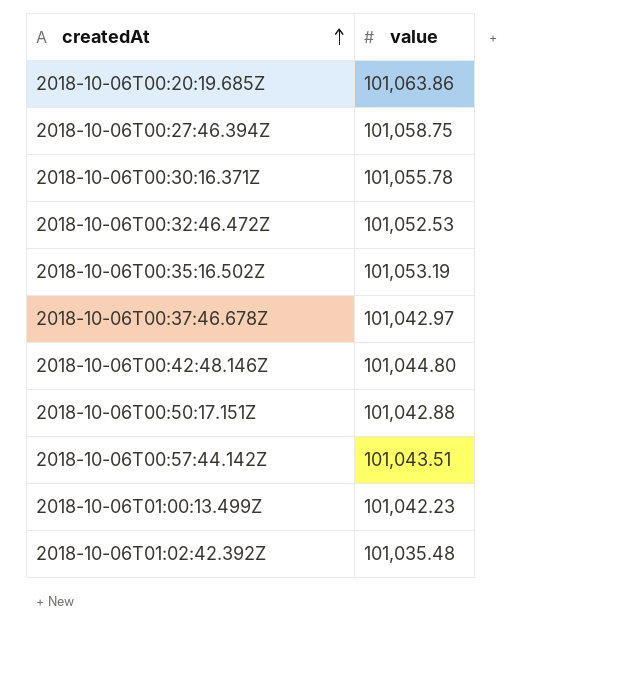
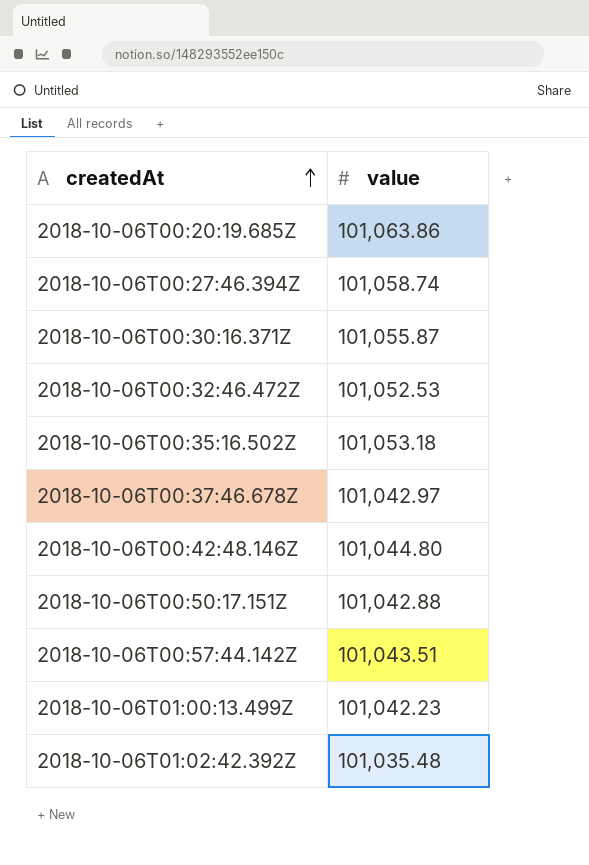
2018-10-06T00:27:46.394Z | value: 101,058.75 -> 101,058.74
2018-10-06T00:30:16.371Z | value: 101,055.78 -> 101,055.87
2018-10-06T00:35:16.502Z | value: 101,053.19 -> 101,053.18

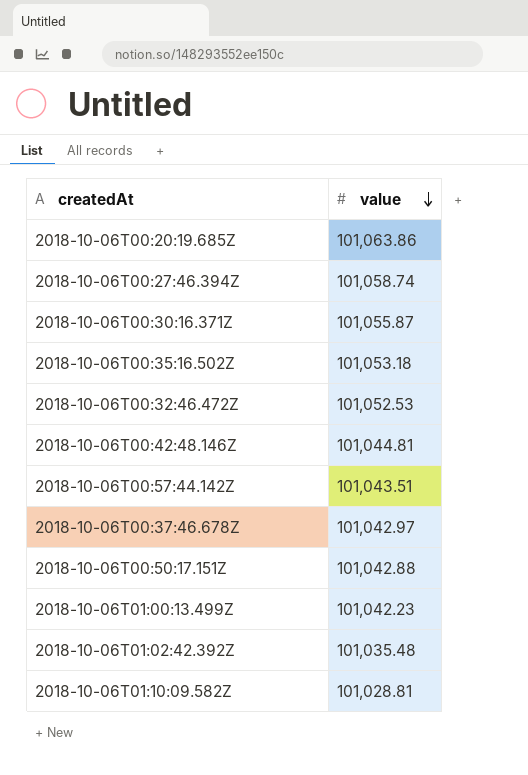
row order: createdAt ascending -> value descending
2018-10-06T00:42:48.146Z | value: 101,044.80 -> 101,044.81
row 2018-10-06T01:10:09.582Z: none -> 101,028.81

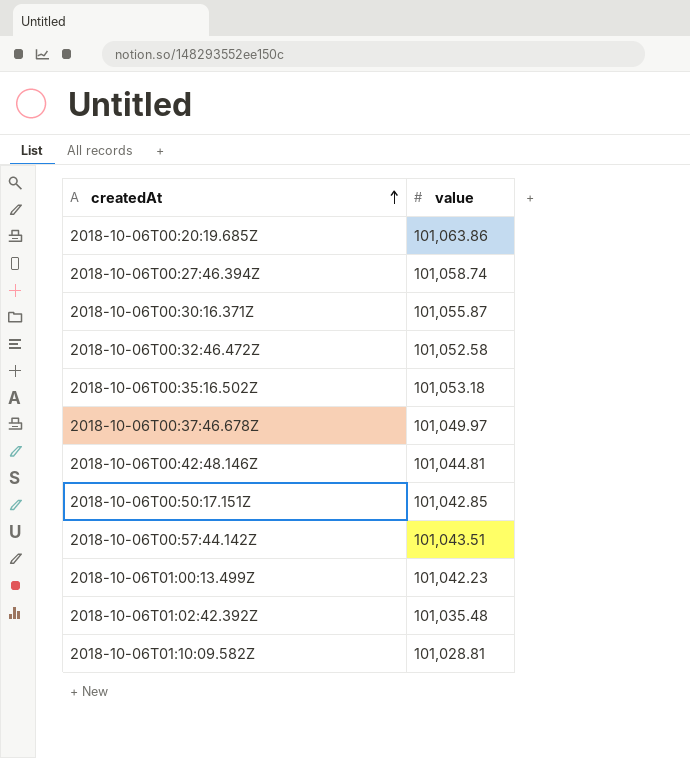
row order: value descending -> createdAt ascending
2018-10-06T00:32:46.472Z | value: 101,052.53 -> 101,052.58
2018-10-06T00:37:46.678Z | value: 101,042.97 -> 101,049.97
2018-10-06T00:50:17.151Z | value: 101,042.88 -> 101,042.85

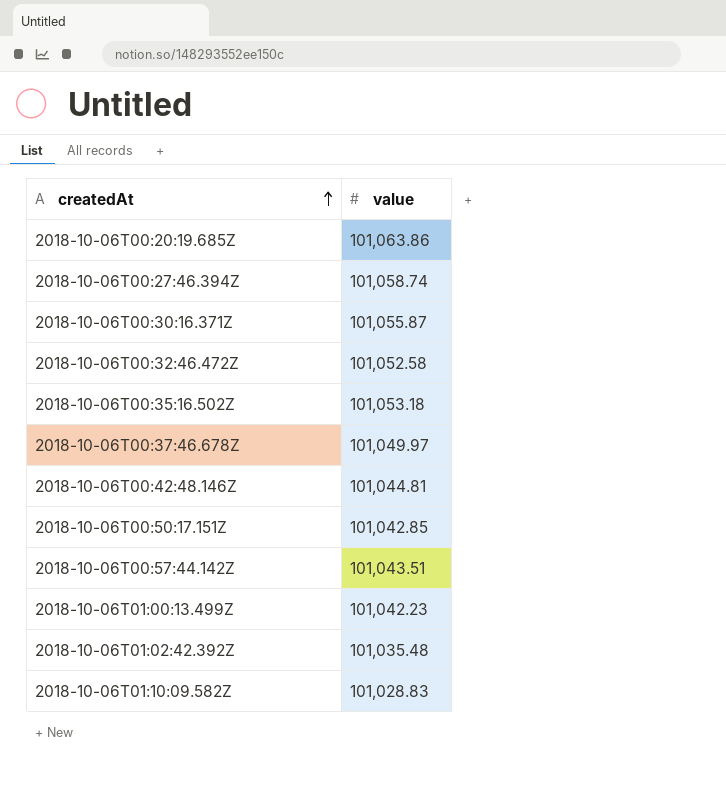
2018-10-06T01:10:09.582Z | value: 101,028.81 -> 101,028.83

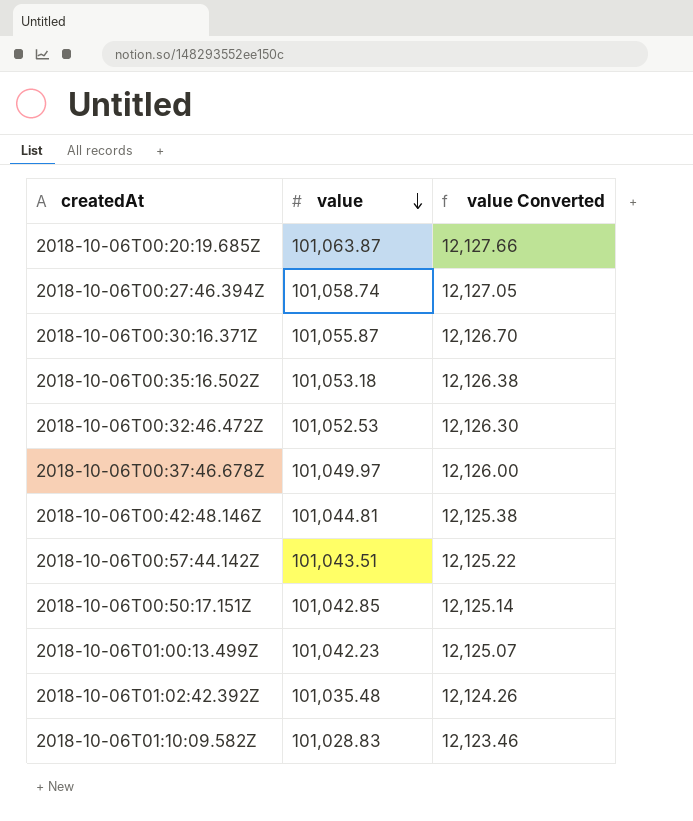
row order: createdAt ascending -> value descending
column value Converted | formula: none -> [value] * 0.12
2018-10-06T00:20:19.685Z | value: 101,063.86 -> 101,063.87
2018-10-06T00:32:46.472Z | value: 101,052.58 -> 101,052.53

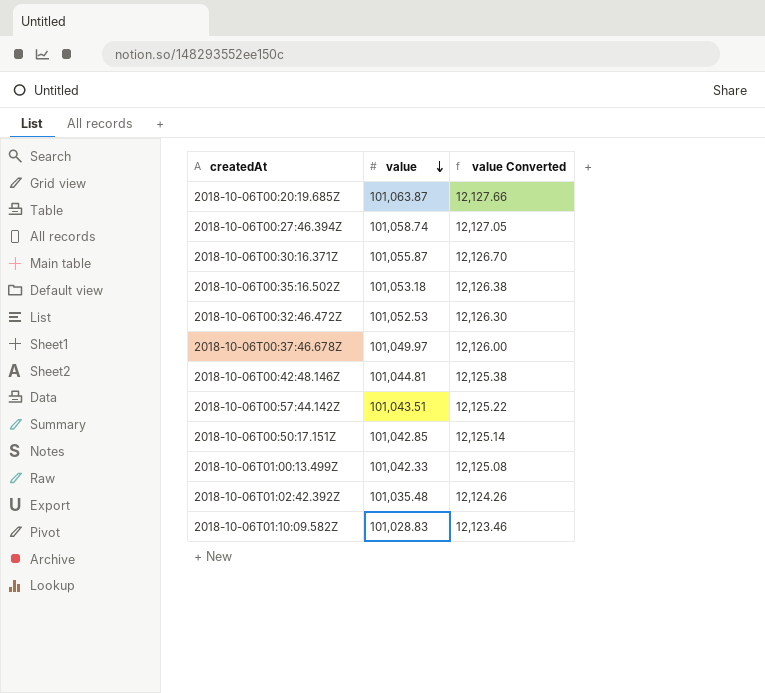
2018-10-06T01:00:13.499Z | value: 101,042.23 -> 101,042.33
2018-10-06T01:00:13.499Z | value Converted: 12,125.07 -> 12,125.08

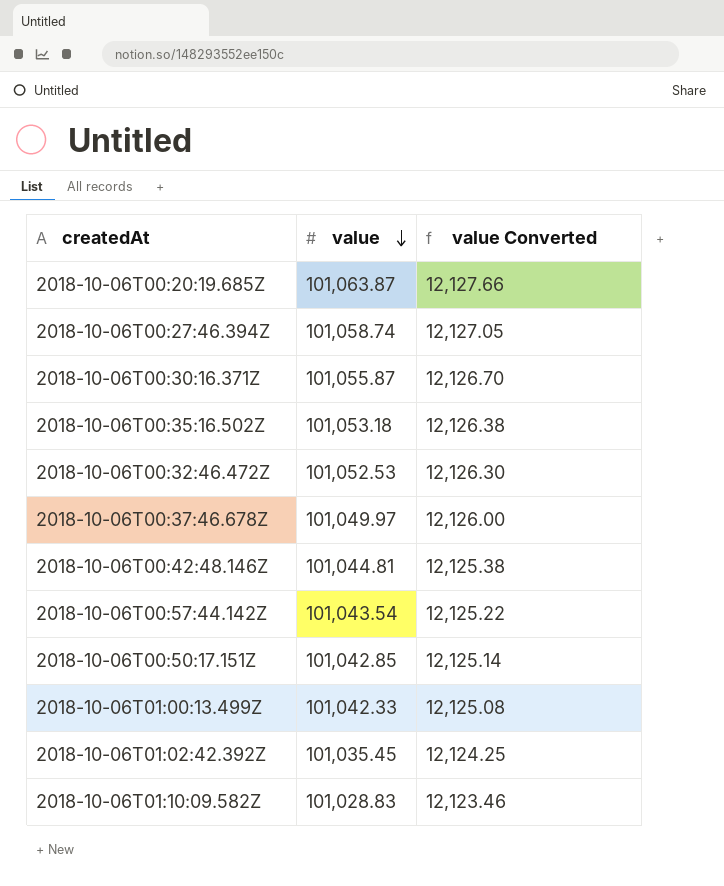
2018-10-06T00:57:44.142Z | value: 101,043.51 -> 101,043.54
2018-10-06T01:02:42.392Z | value: 101,035.48 -> 101,035.45
2018-10-06T01:02:42.392Z | value Converted: 12,124.26 -> 12,124.25

